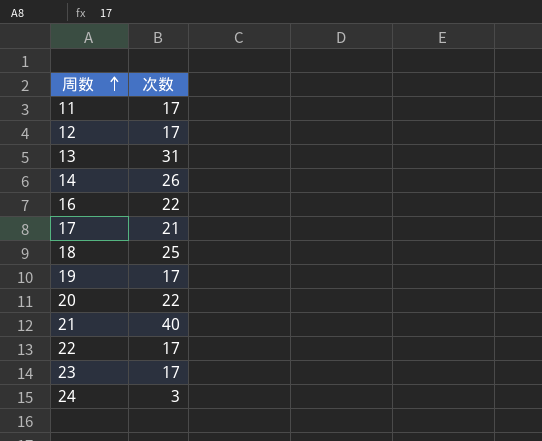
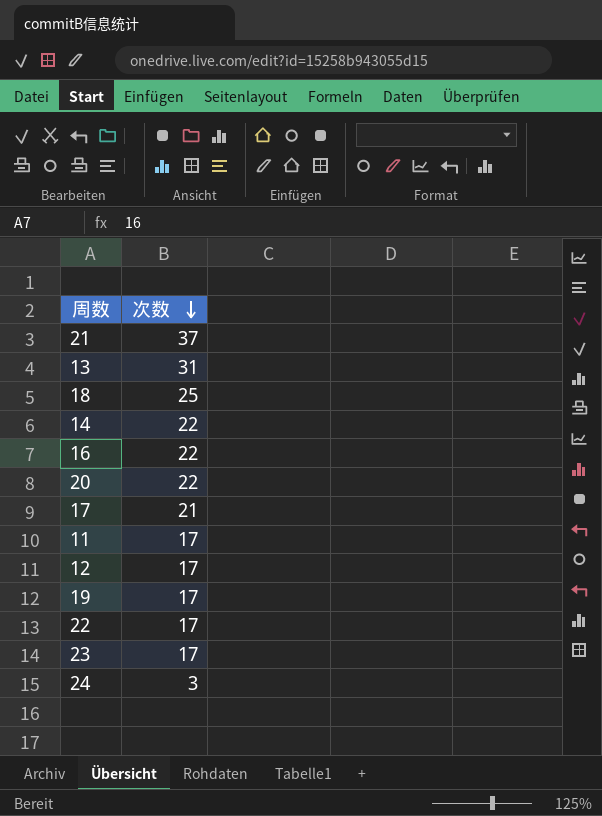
row order: 周数 ascending -> 次数 descending
21 | 次数: 40 -> 37
14 | 次数: 26 -> 22

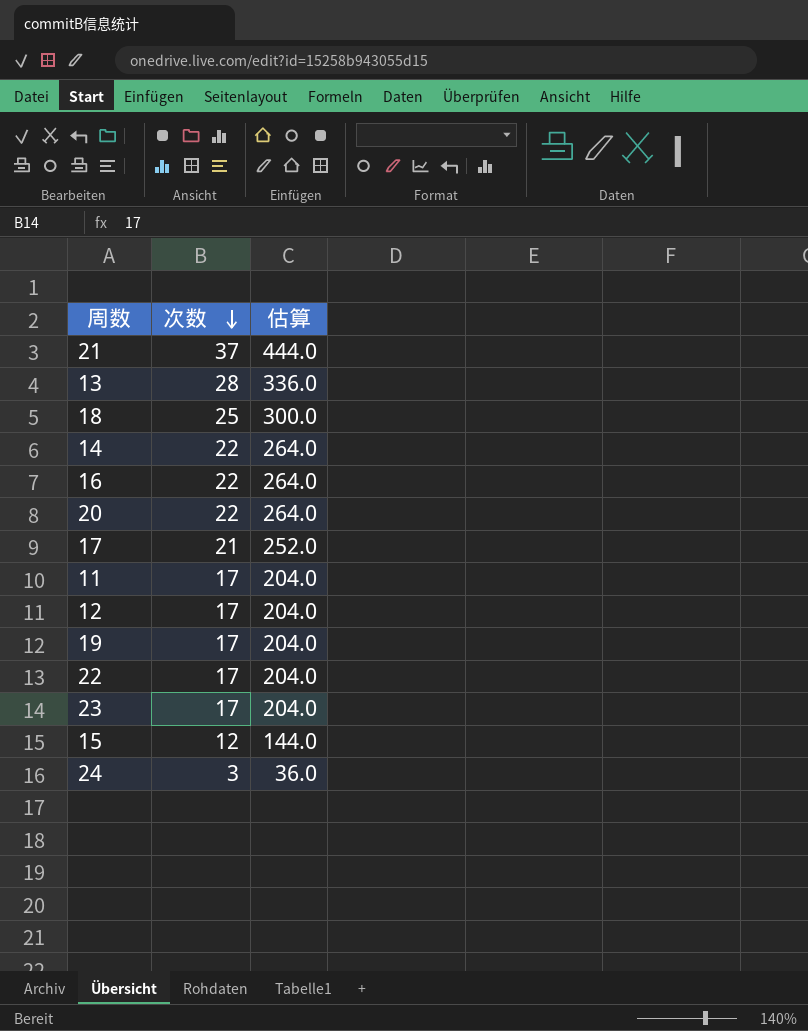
column 估算 | formula: none -> [次数] * 12
13 | 次数: 31 -> 28
row 15: none -> 12 | 144.0

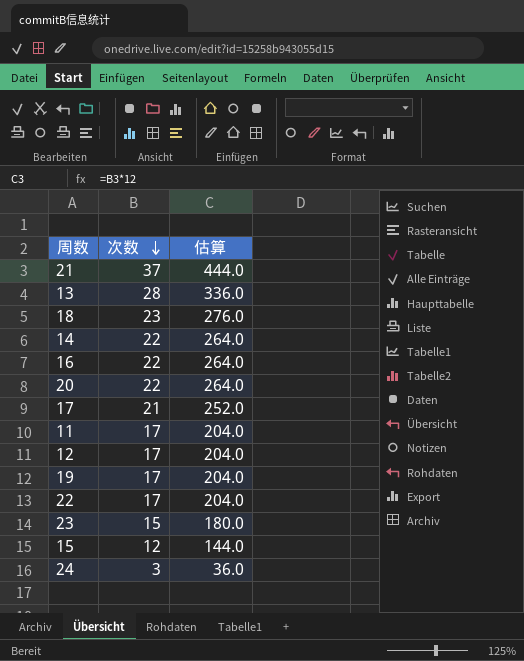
18 | 次数: 25 -> 23
18 | 估算: 300.0 -> 276.0
23 | 次数: 17 -> 15
23 | 估算: 204.0 -> 180.0

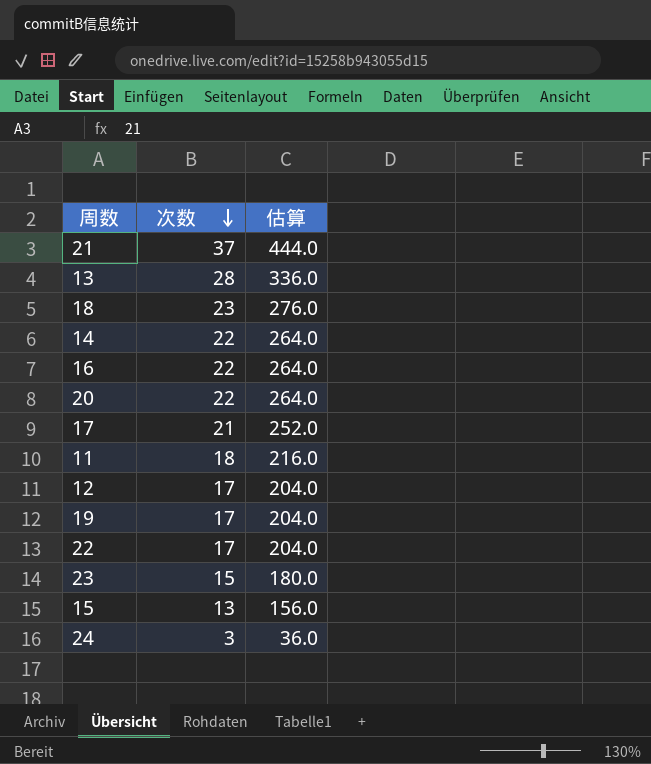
11 | 次数: 17 -> 18
11 | 估算: 204.0 -> 216.0
15 | 次数: 12 -> 13
15 | 估算: 144.0 -> 156.0

